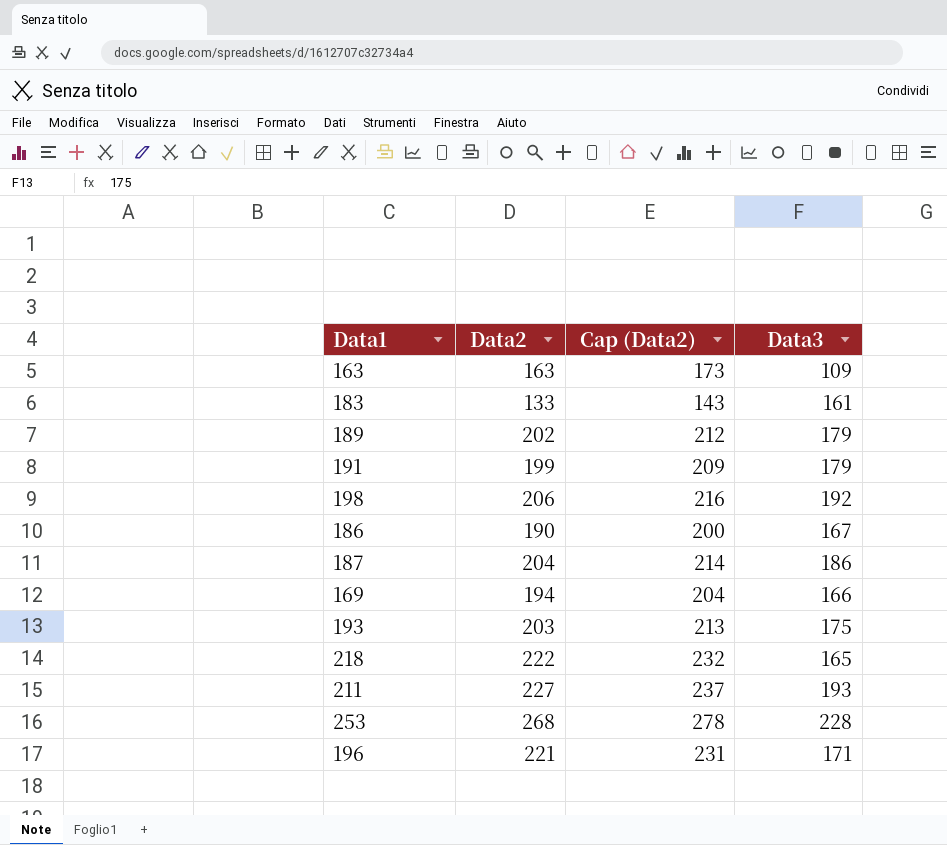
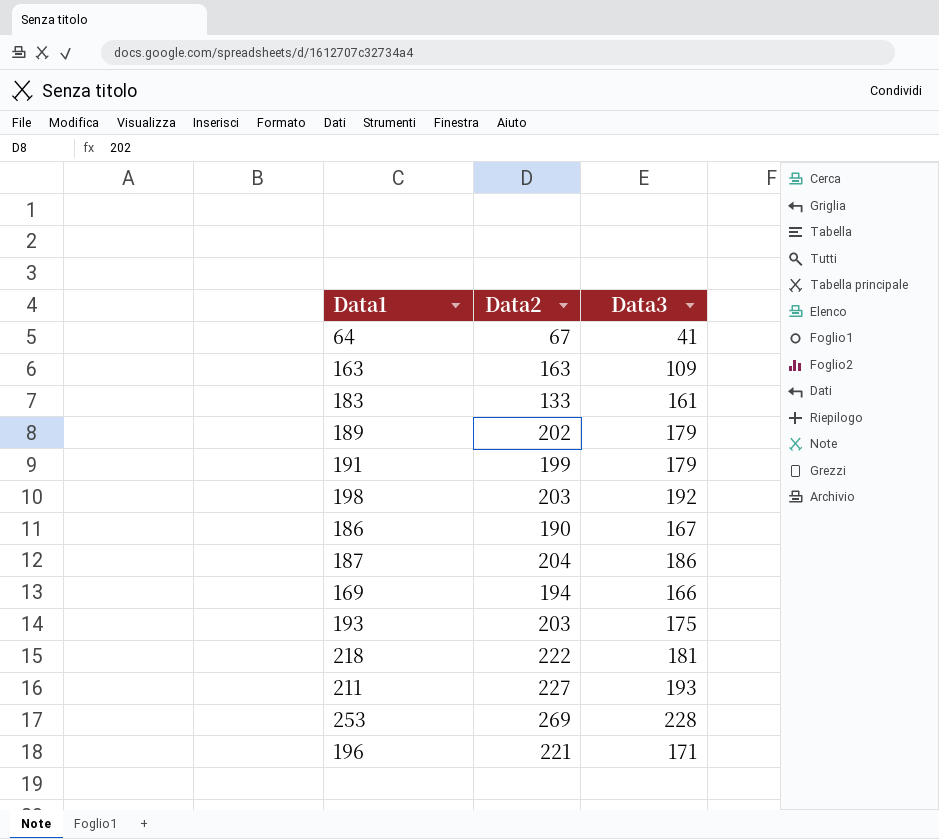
column Cap (Data2) | formula: [Data2] + 10 -> none
row 64: none -> 67 | 41
198 | Data2: 206 -> 203
218 | Data3: 165 -> 181
253 | Data2: 268 -> 269

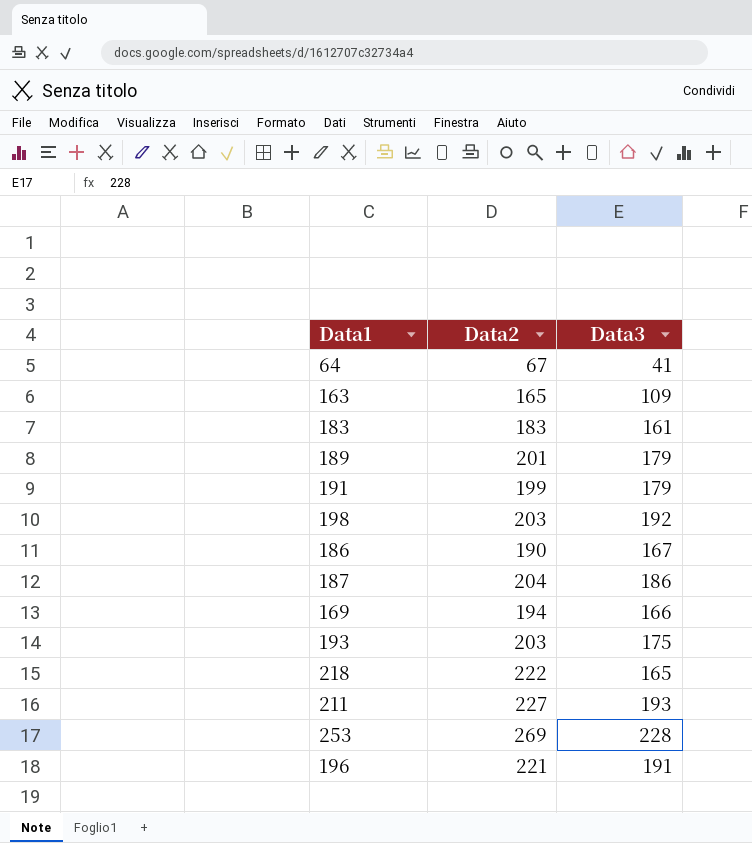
163 | Data2: 163 -> 165
183 | Data2: 133 -> 183
189 | Data2: 202 -> 201
218 | Data3: 181 -> 165
196 | Data3: 171 -> 191

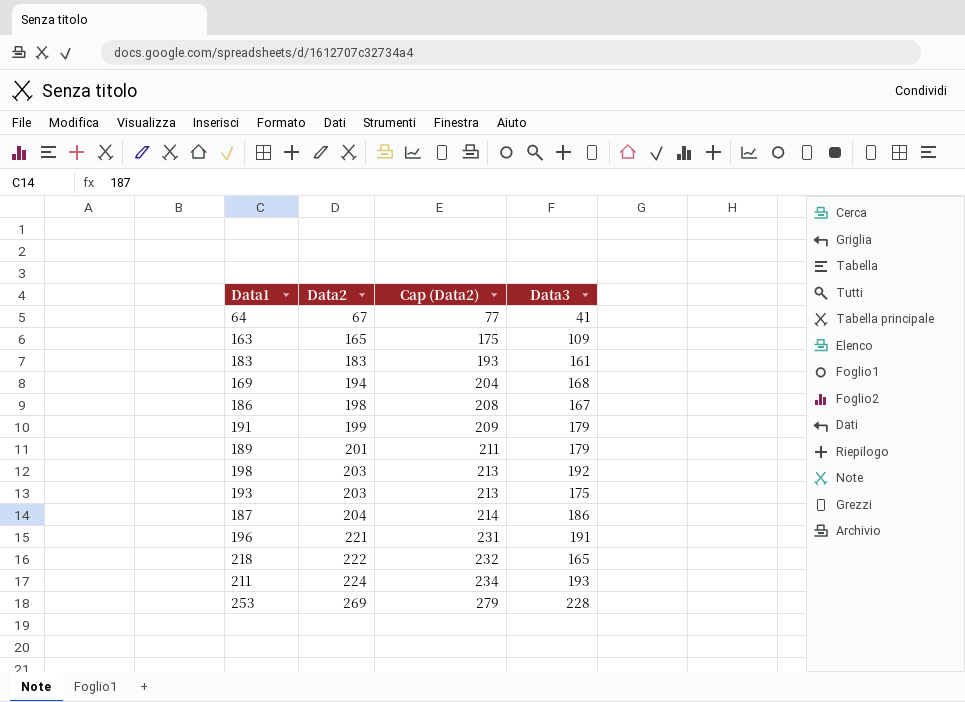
row order: none -> Data2 ascending
column Cap (Data2) | formula: none -> [Data2] + 10
169 | Data3: 166 -> 168
186 | Data2: 190 -> 198
211 | Data2: 227 -> 224

